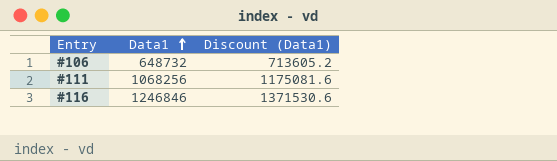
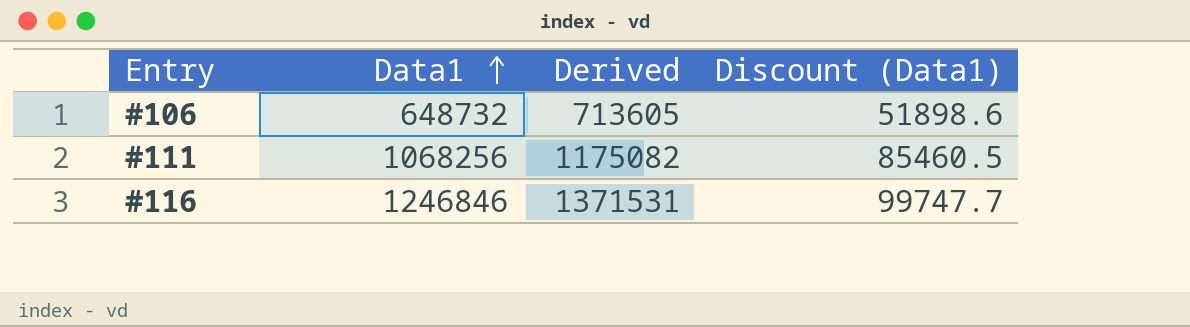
column Derived | formula: none -> [Data1] * 1.1
column Discount (Data1) | formula: [Data1] * 1.1 -> [Data1] * 0.08

